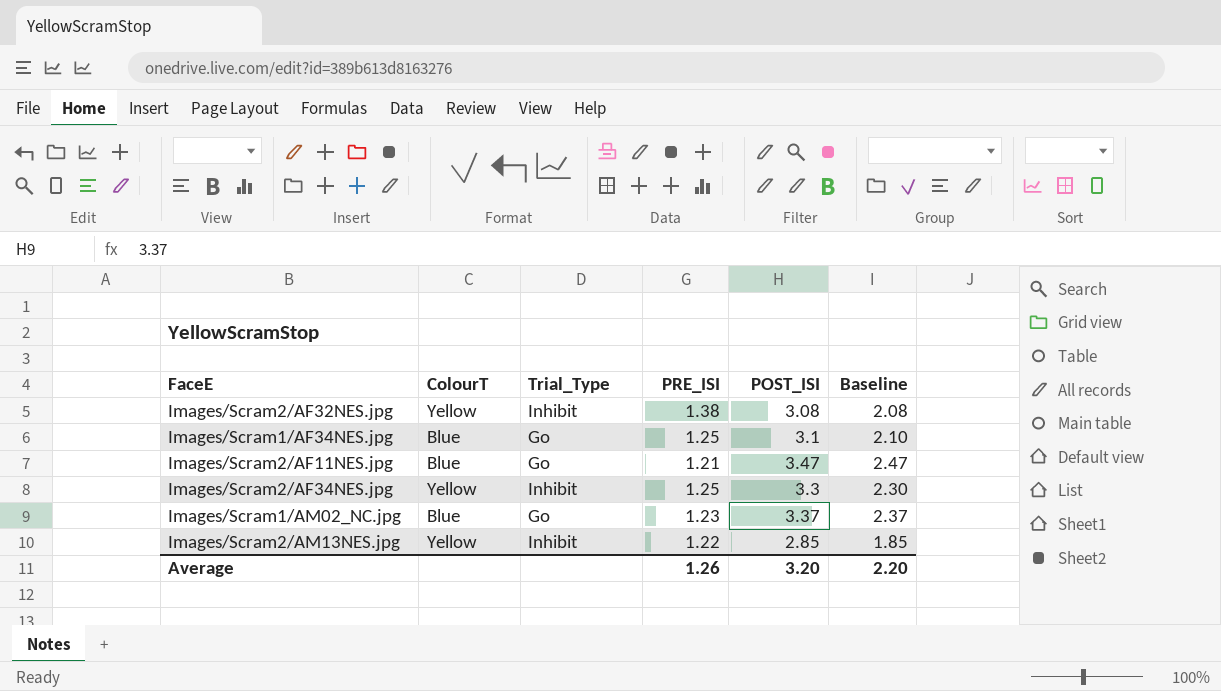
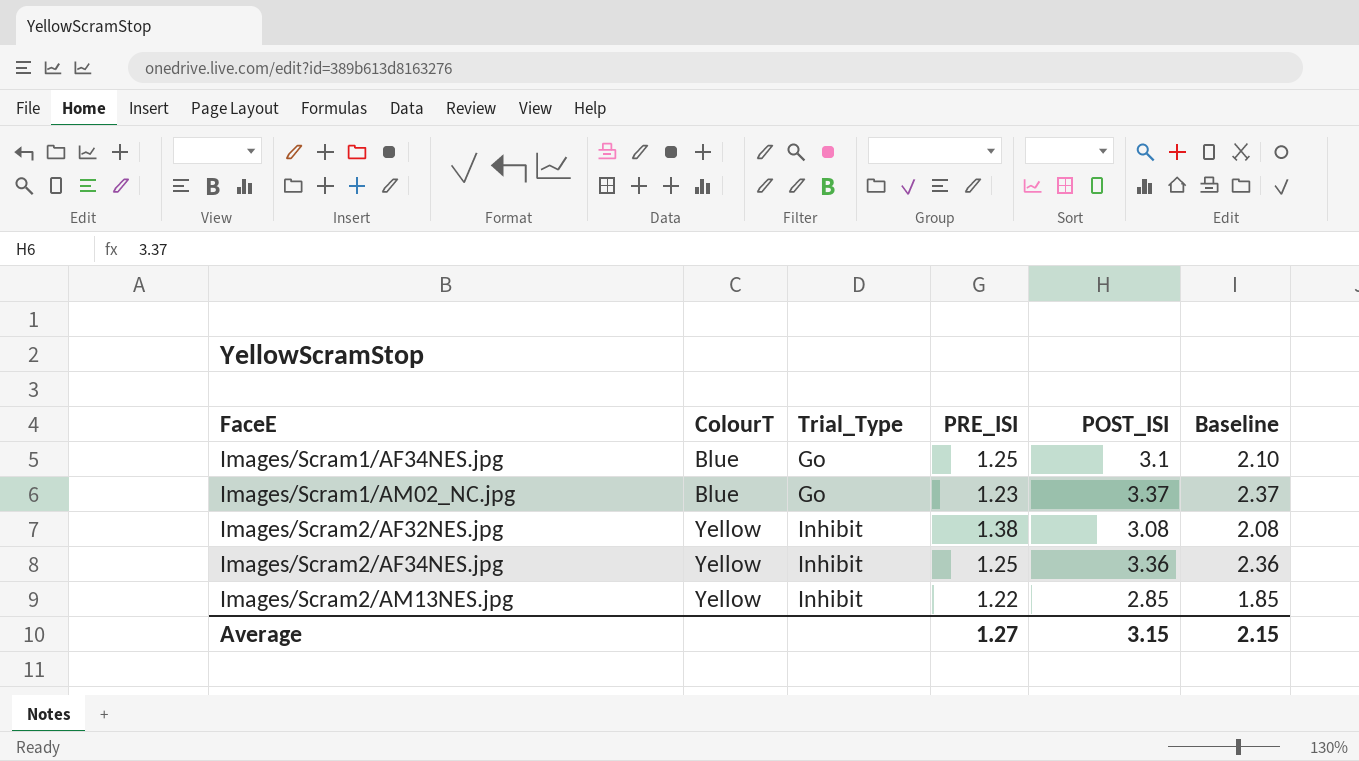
row order: none -> FaceE ascending
row Images/Scram2/AF11NES.jpg: Blue | Go | 1.21 | 3.47 | 2.47 -> none
Images/Scram2/AF34NES.jpg | POST_ISI: 3.3 -> 3.36
Images/Scram2/AF34NES.jpg | Baseline: 2.30 -> 2.36
Average | PRE_ISI: 1.26 -> 1.27
Average | POST_ISI: 3.20 -> 3.15
Average | Baseline: 2.20 -> 2.15

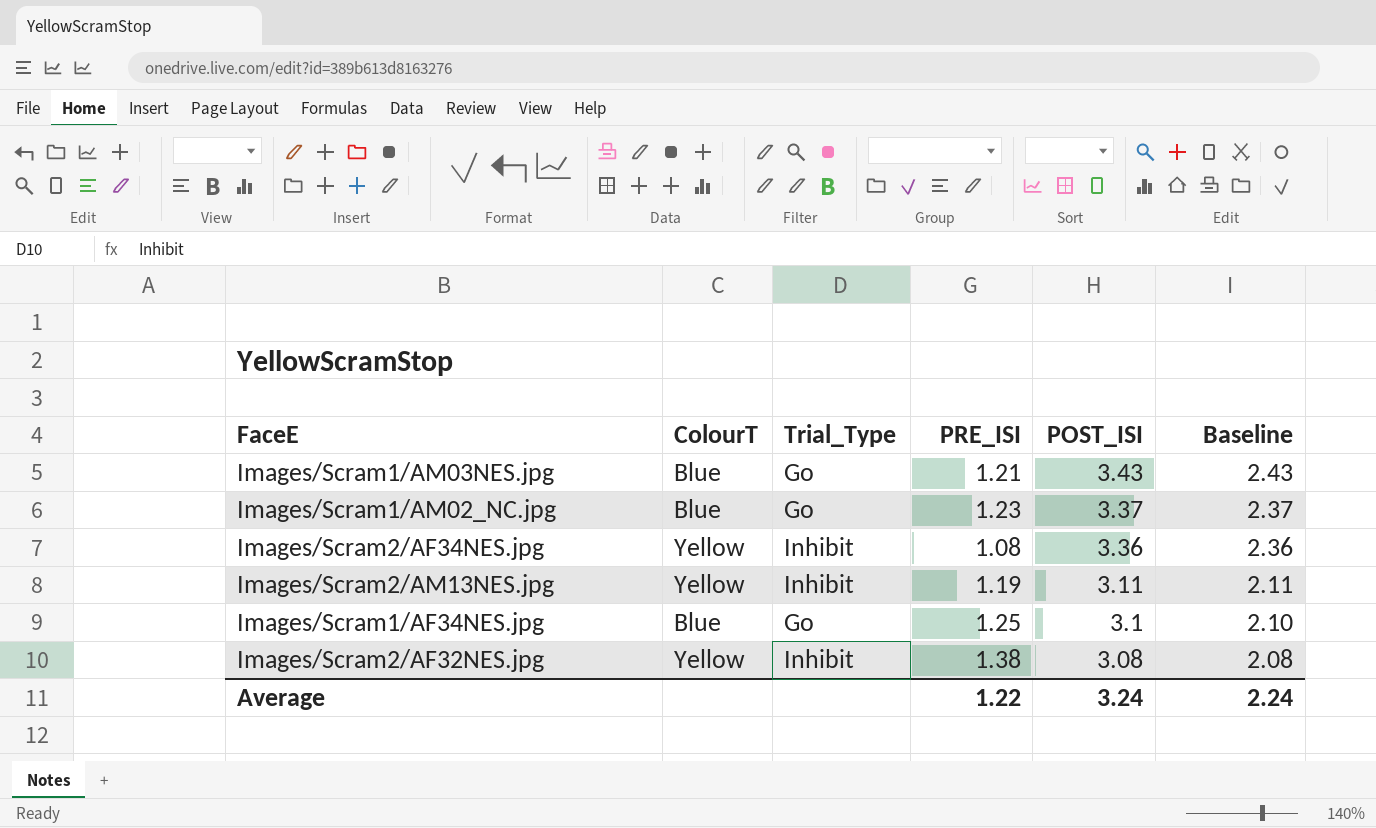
row order: FaceE ascending -> POST_ISI descending
row Images/Scram1/AM03NES.jpg: none -> Blue | Go | 1.21 | 3.43 | 2.43
Images/Scram2/AF34NES.jpg | PRE_ISI: 1.25 -> 1.08
Images/Scram2/AM13NES.jpg | PRE_ISI: 1.22 -> 1.19
Images/Scram2/AM13NES.jpg | POST_ISI: 2.85 -> 3.11
Images/Scram2/AM13NES.jpg | Baseline: 1.85 -> 2.11
Average | PRE_ISI: 1.27 -> 1.22
Average | POST_ISI: 3.15 -> 3.24
Average | Baseline: 2.15 -> 2.24

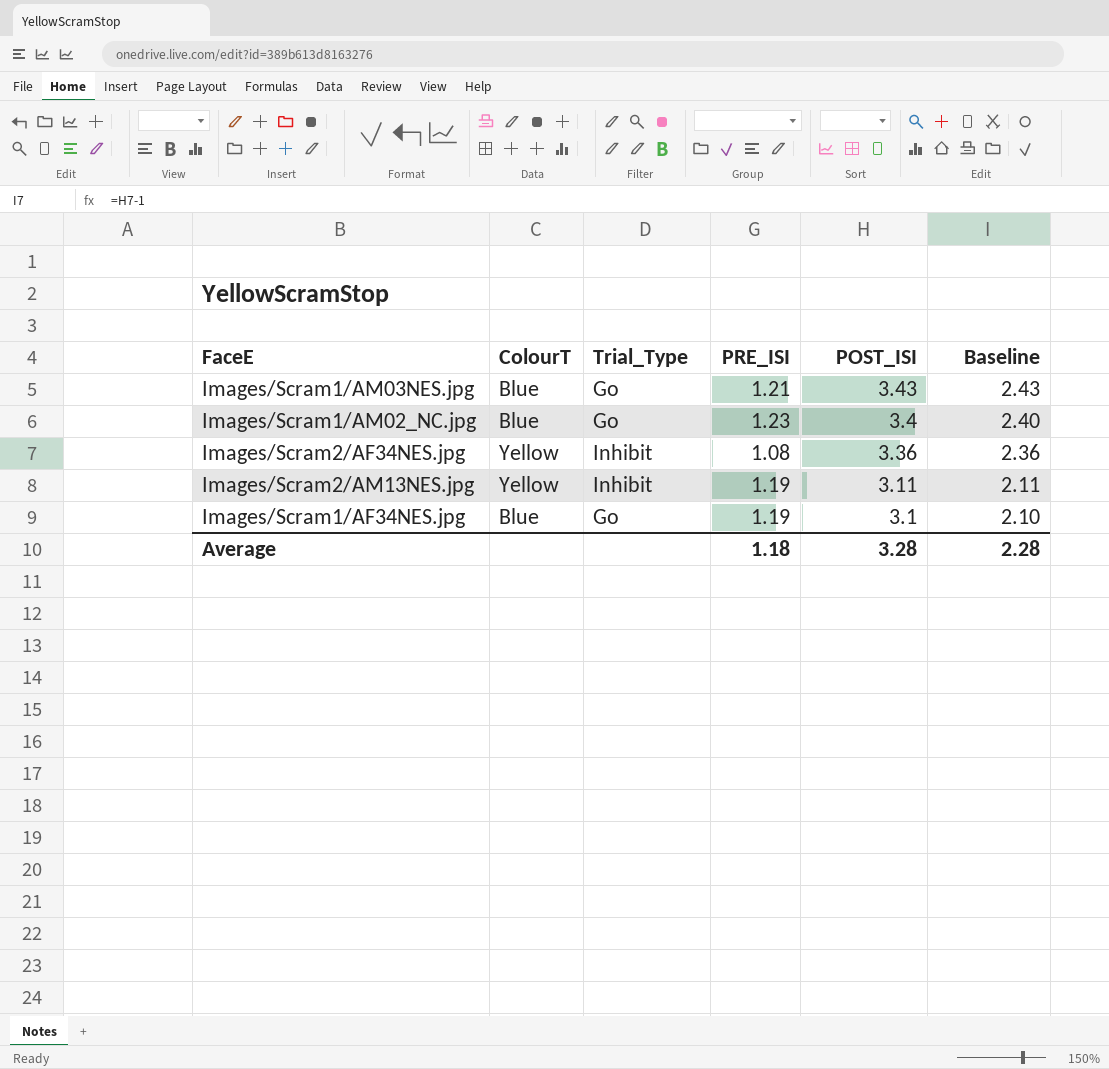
row Images/Scram2/AF32NES.jpg: Yellow | Inhibit | 1.38 | 3.08 | 2.08 -> none
Images/Scram1/AM02_NC.jpg | POST_ISI: 3.37 -> 3.4
Images/Scram1/AM02_NC.jpg | Baseline: 2.37 -> 2.40
Images/Scram1/AF34NES.jpg | PRE_ISI: 1.25 -> 1.19
Average | PRE_ISI: 1.22 -> 1.18
Average | POST_ISI: 3.24 -> 3.28
Average | Baseline: 2.24 -> 2.28

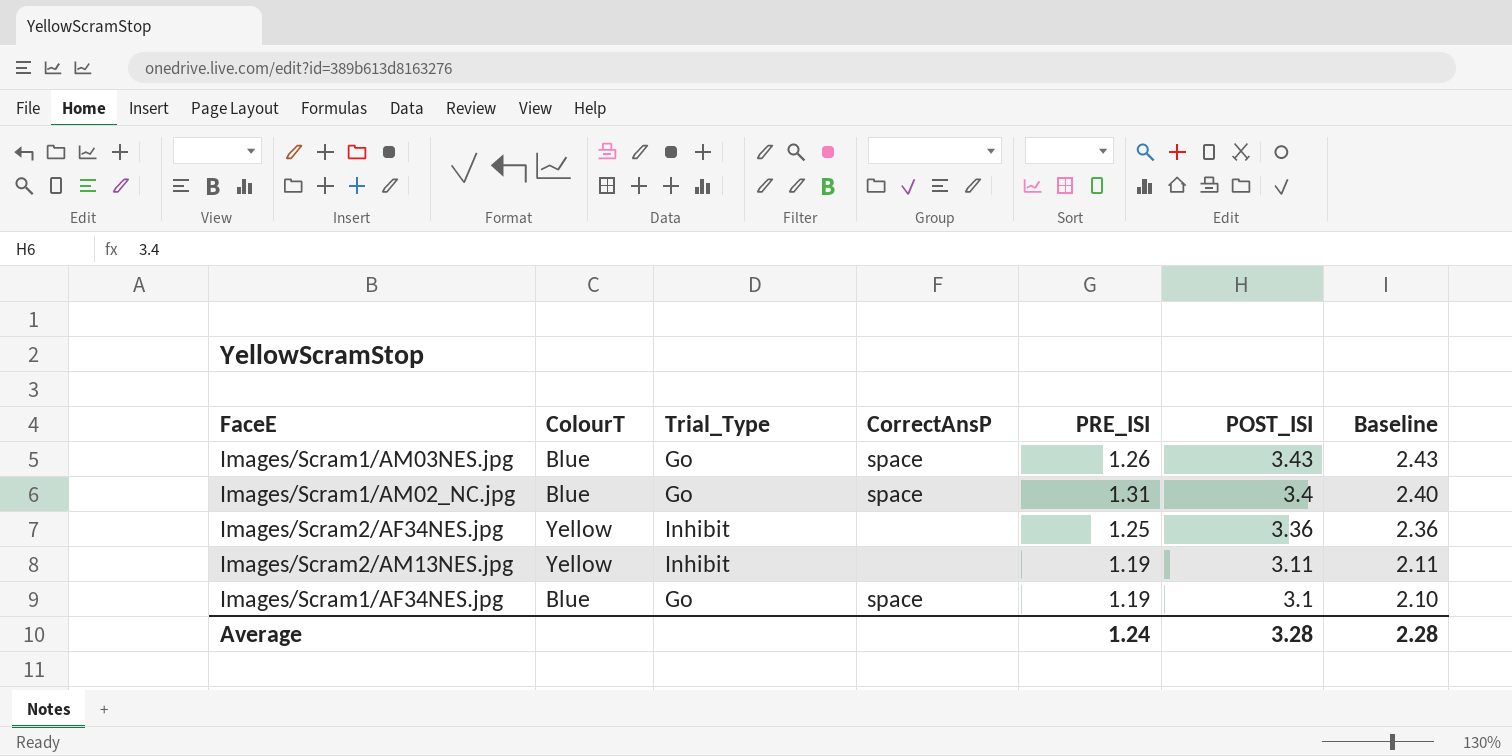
column CorrectAnsP | position: none -> 4
Images/Scram1/AM03NES.jpg | PRE_ISI: 1.21 -> 1.26
Images/Scram1/AM02_NC.jpg | PRE_ISI: 1.23 -> 1.31
Images/Scram2/AF34NES.jpg | PRE_ISI: 1.08 -> 1.25
Average | PRE_ISI: 1.18 -> 1.24

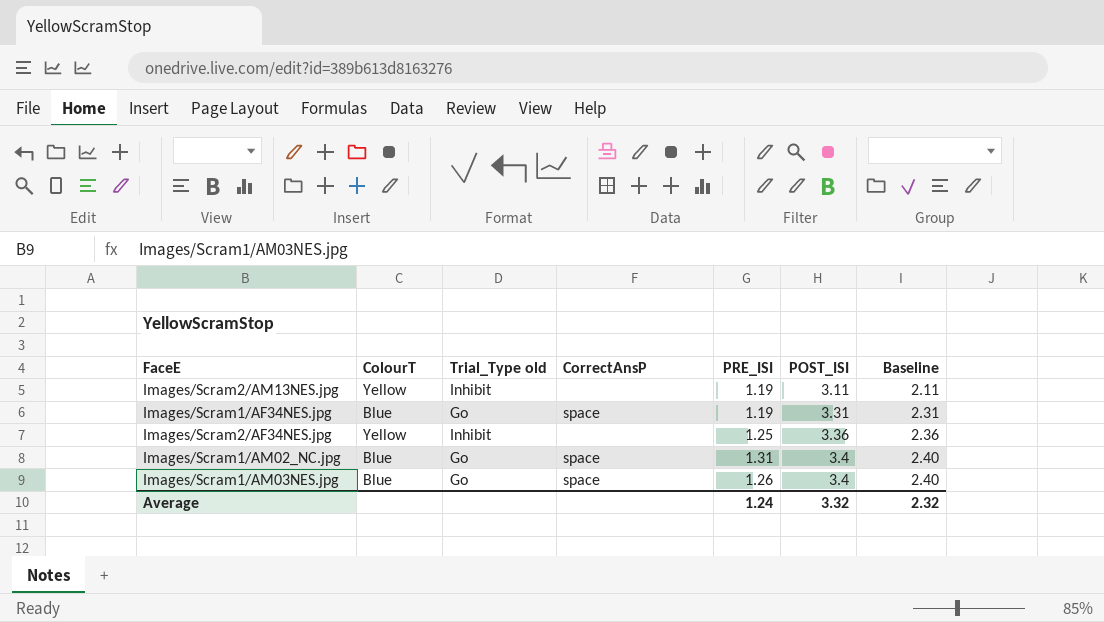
row order: POST_ISI descending -> POST_ISI ascending
column name: Trial_Type -> Trial_Type old
Images/Scram1/AF34NES.jpg | POST_ISI: 3.1 -> 3.31
Images/Scram1/AF34NES.jpg | Baseline: 2.10 -> 2.31
Images/Scram1/AM03NES.jpg | POST_ISI: 3.43 -> 3.4
Images/Scram1/AM03NES.jpg | Baseline: 2.43 -> 2.40
Average | POST_ISI: 3.28 -> 3.32
Average | Baseline: 2.28 -> 2.32

